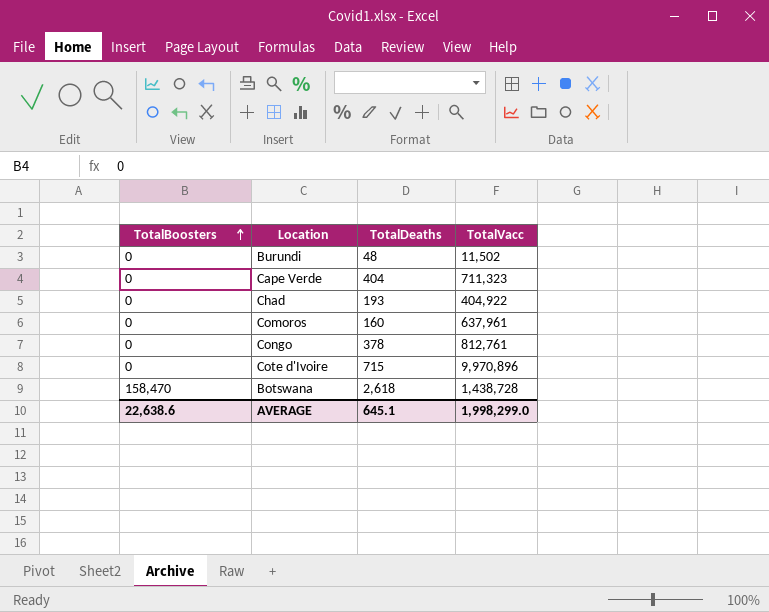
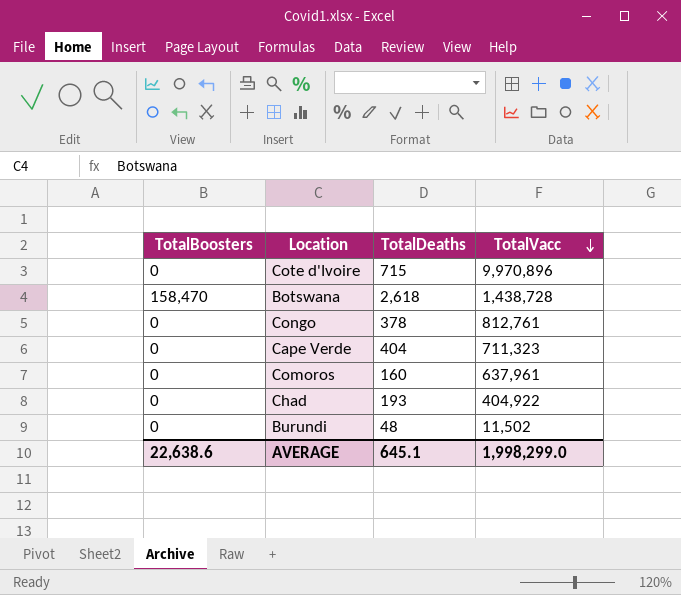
row order: TotalBoosters ascending -> TotalVacc descending

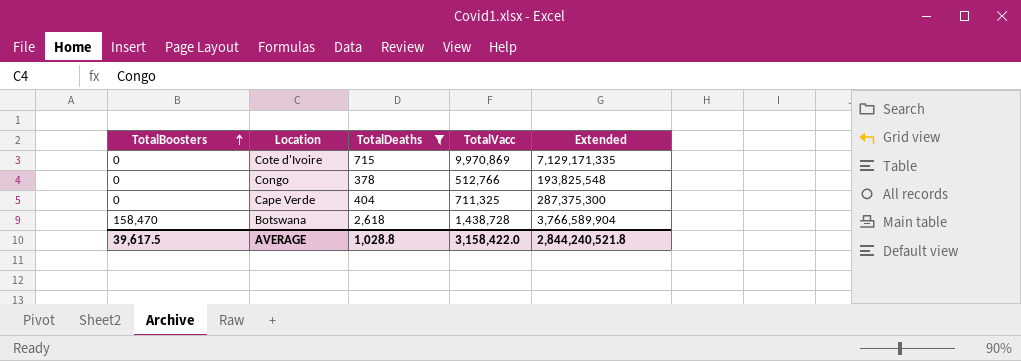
filter: none -> TotalDeaths >= 378
row order: TotalVacc descending -> TotalBoosters ascending
column Extended | formula: none -> [TotalDeaths] * [TotalVacc]
Cote d'Ivoire | TotalVacc: 9,970,896 -> 9,970,869
Congo | TotalVacc: 812,761 -> 512,766
Cape Verde | TotalVacc: 711,323 -> 711,325
AVERAGE | TotalBoosters: 22,638.6 -> 39,617.5
AVERAGE | TotalDeaths: 645.1 -> 1,028.8
AVERAGE | TotalVacc: 1,998,299.0 -> 3,158,422.0

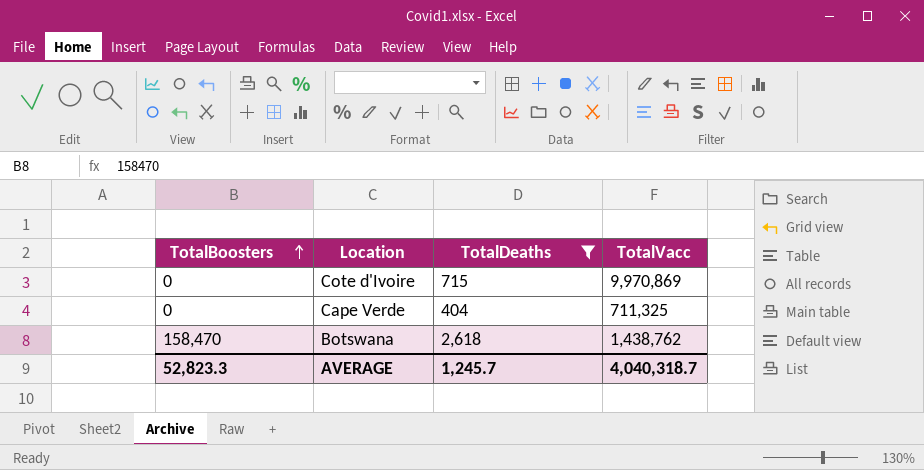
column Extended | formula: [TotalDeaths] * [TotalVacc] -> none
row Congo: 0 | 378 | 512,766 | 193,825,548 -> none
Botswana | TotalVacc: 1,438,728 -> 1,438,762
AVERAGE | TotalBoosters: 39,617.5 -> 52,823.3
AVERAGE | TotalDeaths: 1,028.8 -> 1,245.7
AVERAGE | TotalVacc: 3,158,422.0 -> 4,040,318.7

